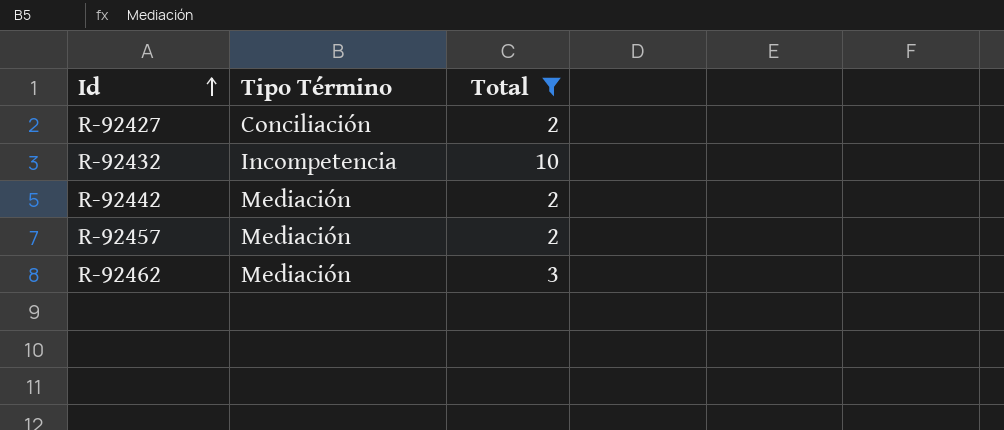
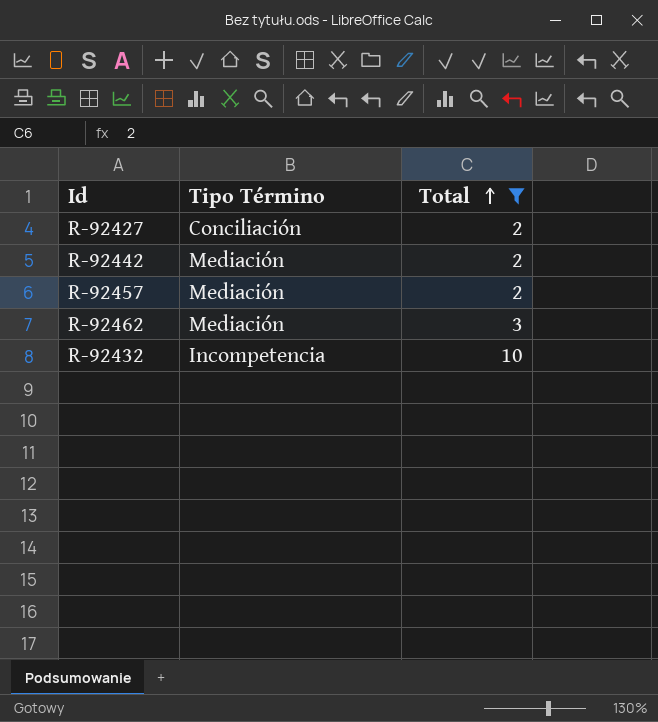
row order: Id ascending -> Total ascending

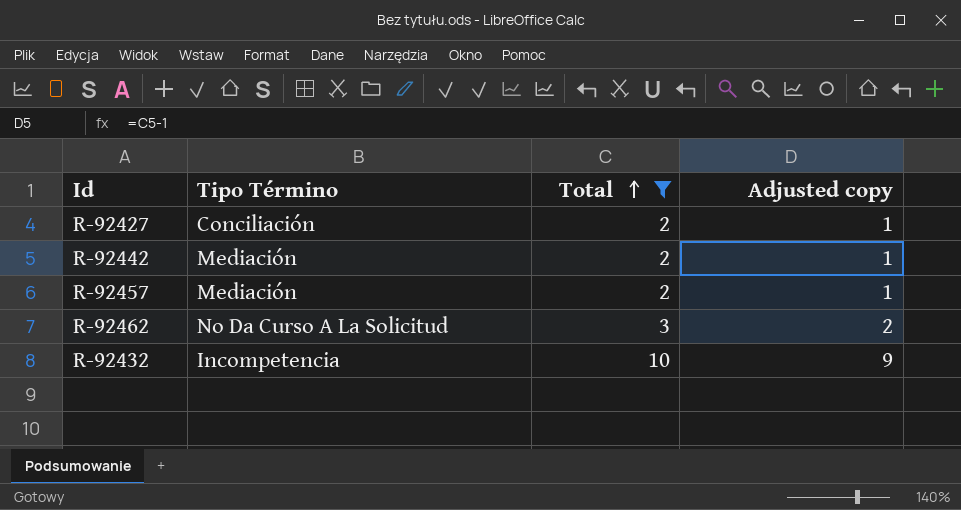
column Adjusted copy | formula: none -> [Total] - 1
R-92462 | Tipo Término: Mediación -> No Da Curso A La Solicitud

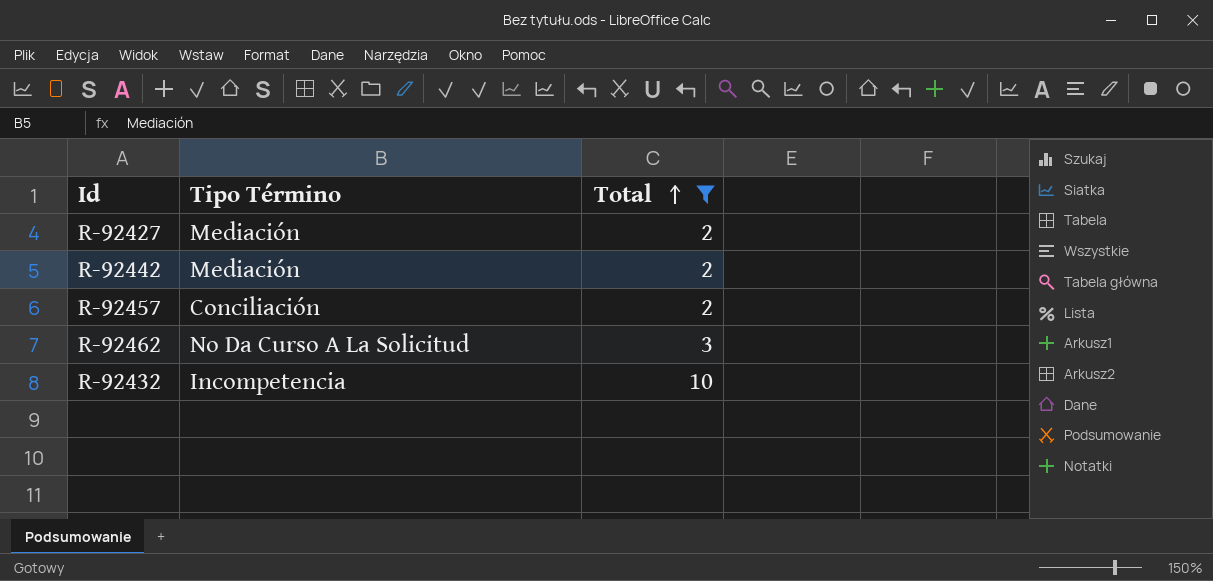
column Adjusted copy | formula: [Total] - 1 -> none
R-92427 | Tipo Término: Conciliación -> Mediación
R-92457 | Tipo Término: Mediación -> Conciliación

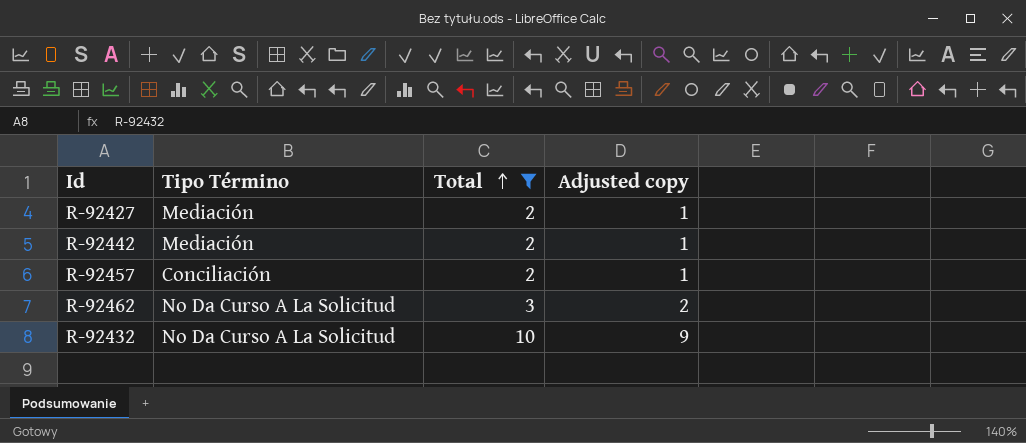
column Adjusted copy | formula: none -> [Total] - 1
R-92432 | Tipo Término: Incompetencia -> No Da Curso A La Solicitud

